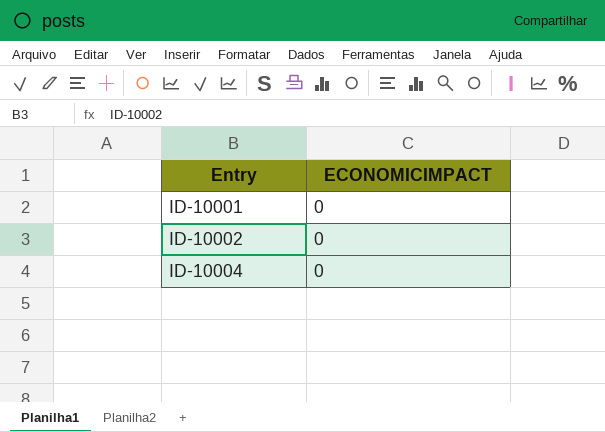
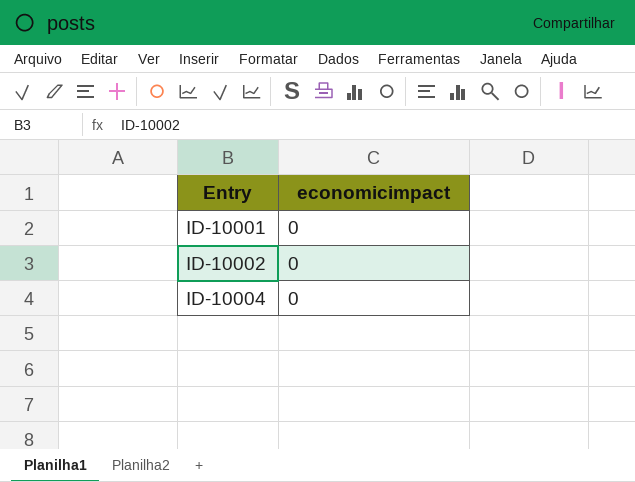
column name: ECONOMICIMPACT -> economicimpact

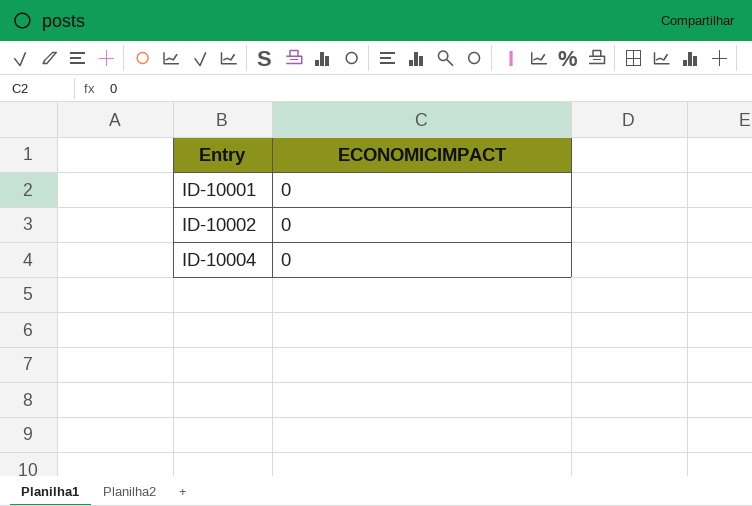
column name: economicimpact -> ECONOMICIMPACT

